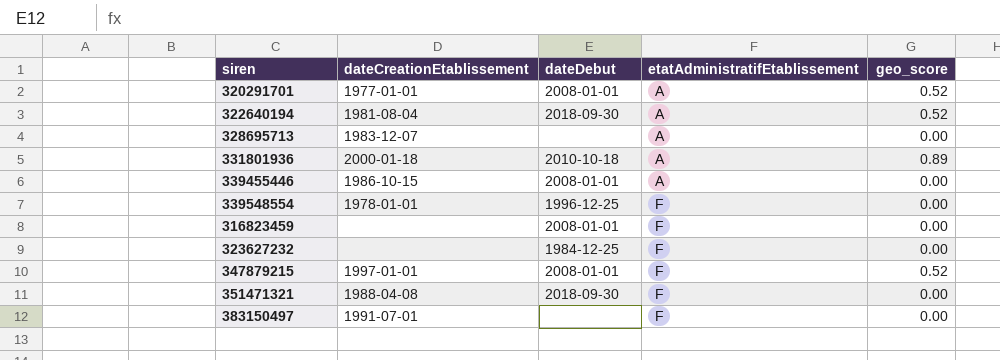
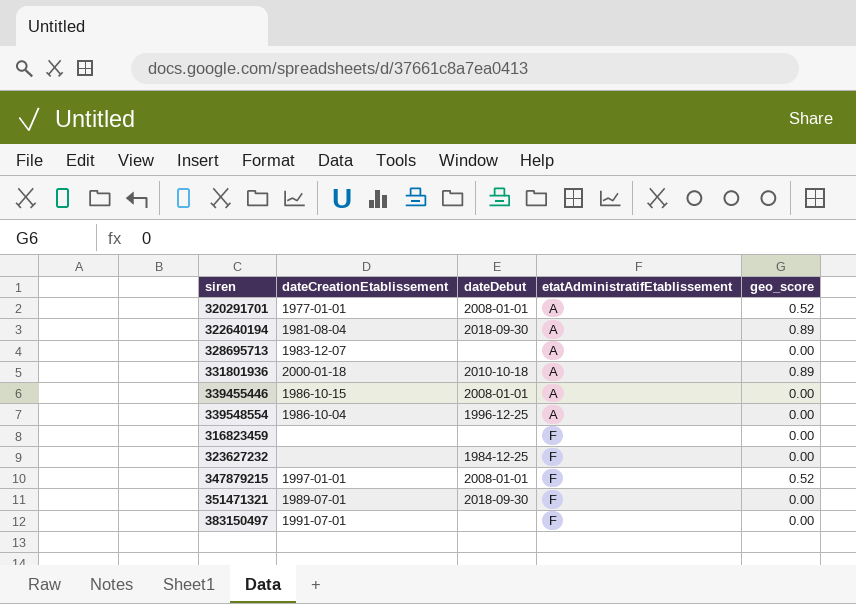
322640194 | geo_score: 0.52 -> 0.89
339548554 | dateCreationEtablissement: 1978-01-01 -> 1986-10-04
339548554 | etatAdministratifEtablissement: F -> A
316823459 | dateDebut: 2008-01-01 -> none
351471321 | dateCreationEtablissement: 1988-04-08 -> 1989-07-01

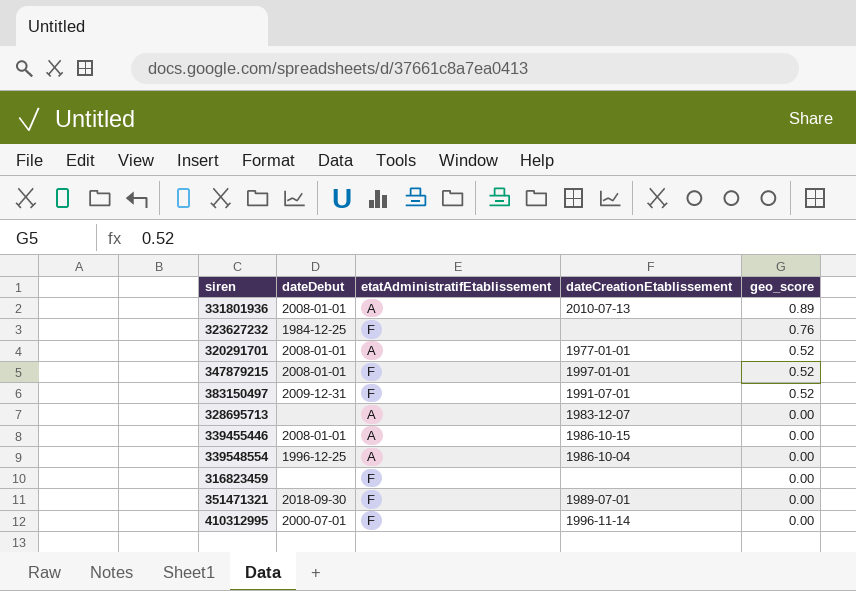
row order: etatAdministratifEtablissement ascending -> geo_score descending
column dateCreationEtablissement | position: 2 -> 4
row 322640194: 1981-08-04 | 2018-09-30 | A | 0.89 -> none
331801936 | dateDebut: 2010-10-18 -> 2008-01-01
331801936 | dateCreationEtablissement: 2000-01-18 -> 2010-07-13
323627232 | geo_score: 0.00 -> 0.76
383150497 | dateDebut: none -> 2009-12-31
383150497 | geo_score: 0.00 -> 0.52
row 410312995: none -> 2000-07-01 | F | 1996-11-14 | 0.00

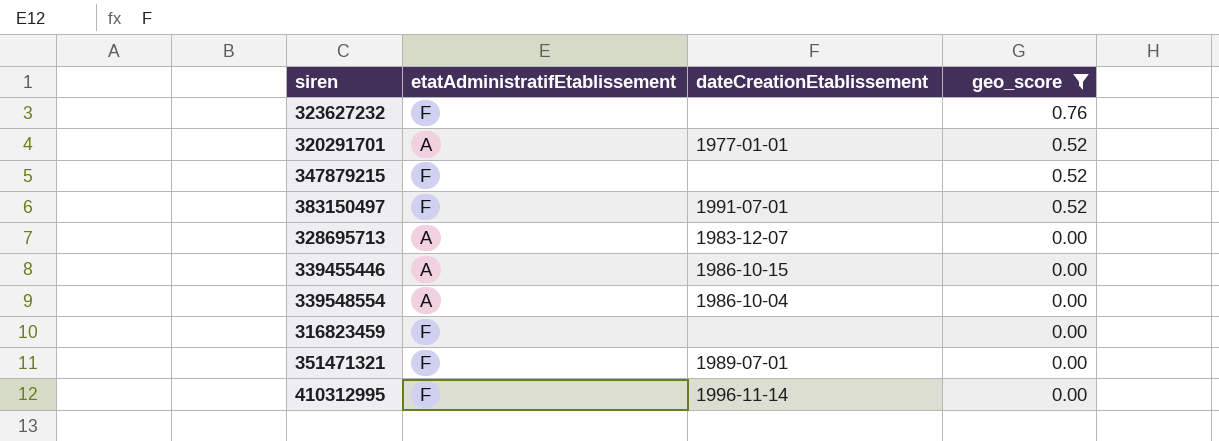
filter: none -> geo_score != 0.89
column dateDebut | position: 2 -> none
347879215 | dateCreationEtablissement: 1997-01-01 -> none

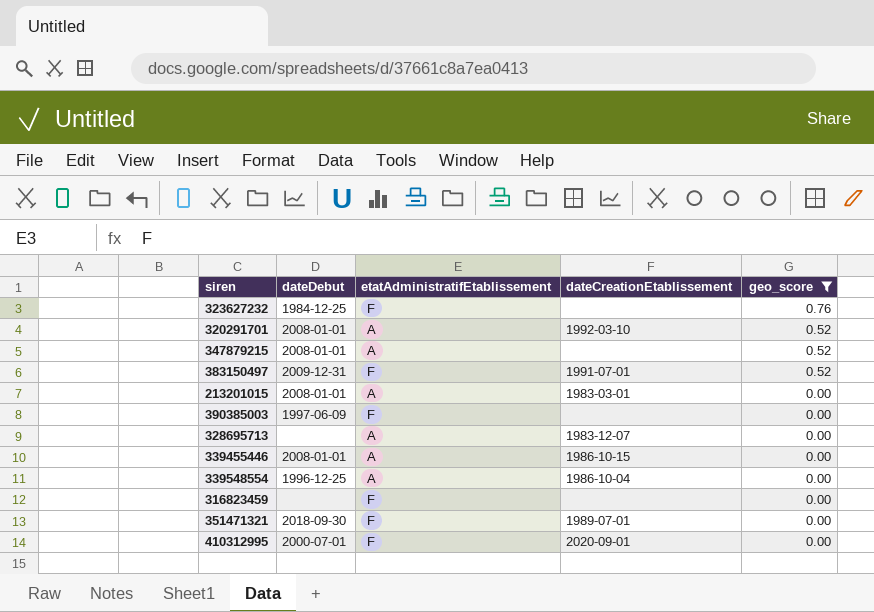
column dateDebut | position: none -> 2
320291701 | dateCreationEtablissement: 1977-01-01 -> 1992-03-10
347879215 | etatAdministratifEtablissement: F -> A
row 213201015: none -> 2008-01-01 | A | 1983-03-01 | 0.00
row 390385003: none -> 1997-06-09 | F | none | 0.00
410312995 | dateCreationEtablissement: 1996-11-14 -> 2020-09-01

